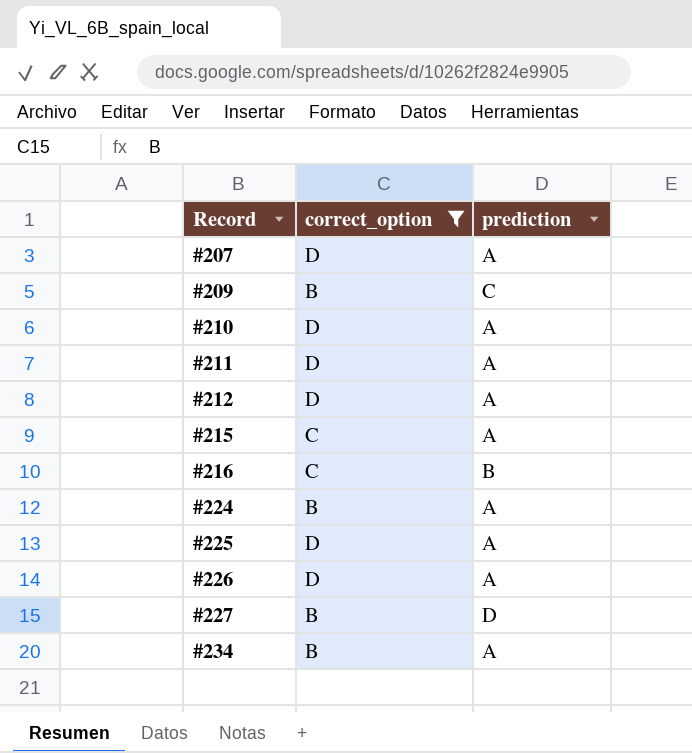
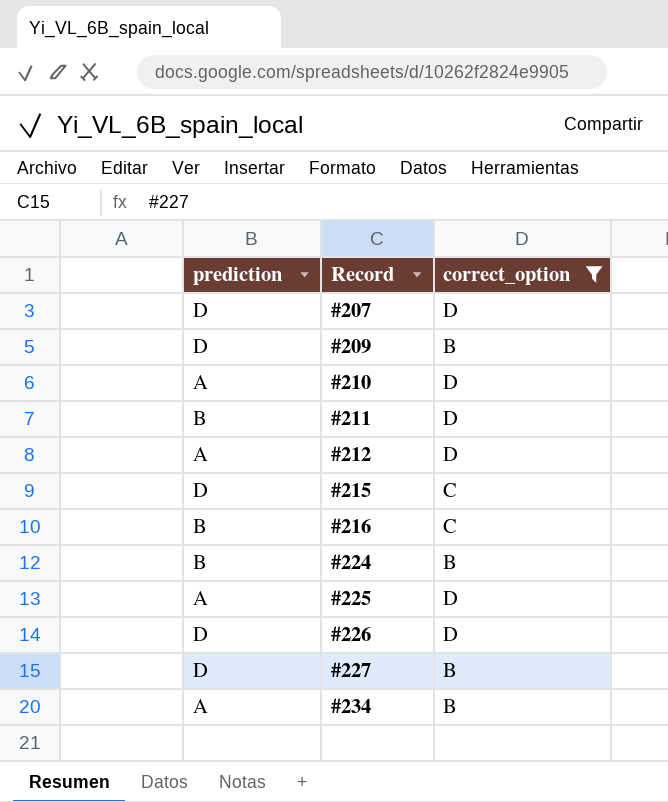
column prediction | position: 3 -> 1
#207 | prediction: A -> D
#209 | prediction: C -> D
#211 | prediction: A -> B
#215 | prediction: A -> D
#224 | prediction: A -> B
#226 | prediction: A -> D

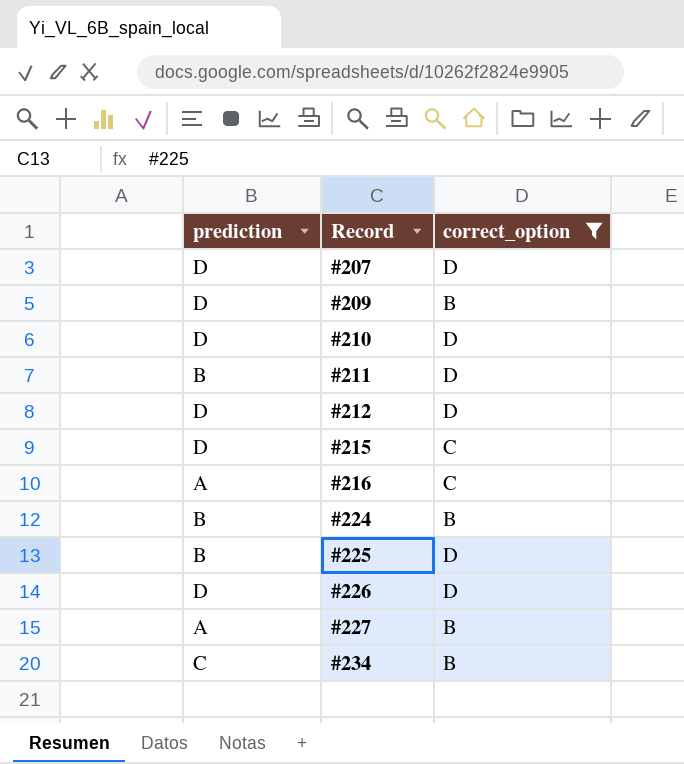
#210 | prediction: A -> D
#212 | prediction: A -> D
#216 | prediction: B -> A
#225 | prediction: A -> B
#227 | prediction: D -> A
#234 | prediction: A -> C

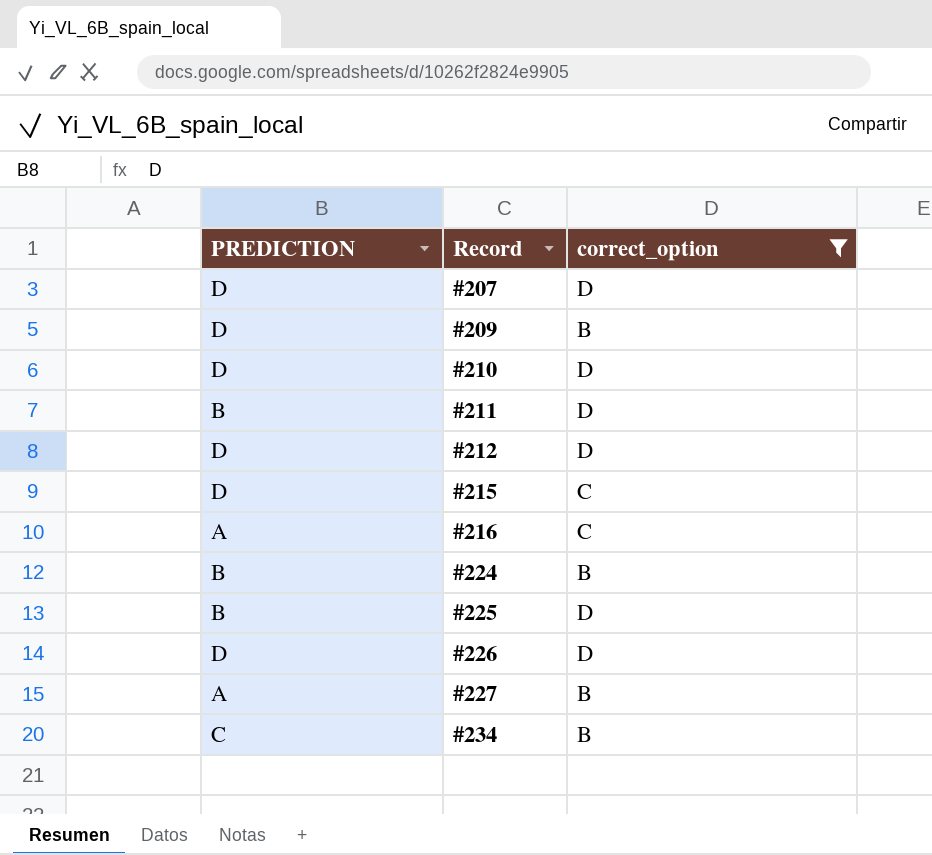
column name: prediction -> PREDICTION

